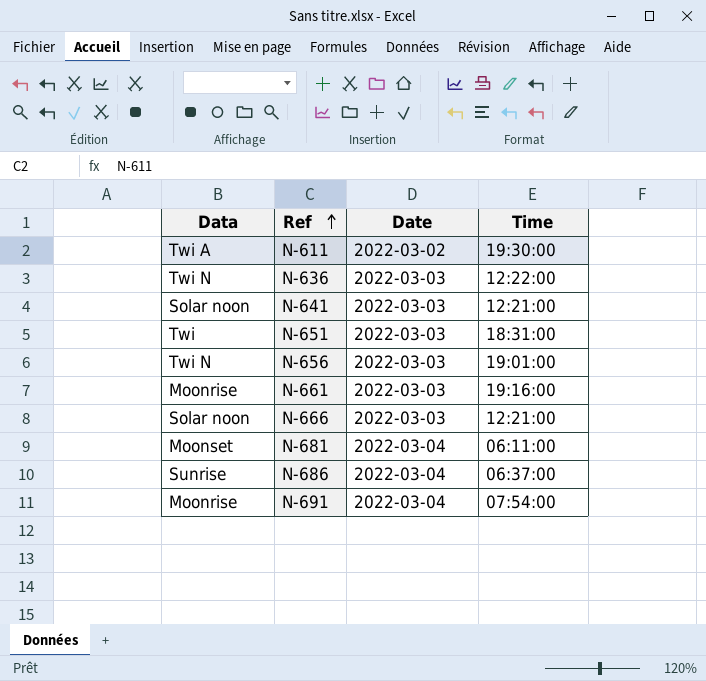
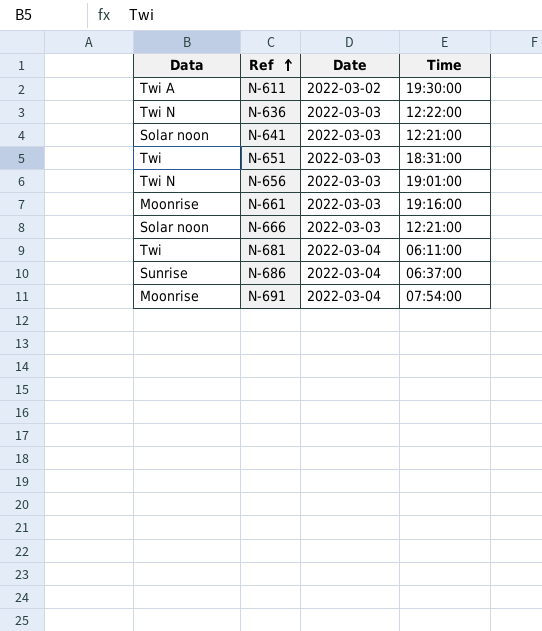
N-681 | Data: Moonset -> Twi

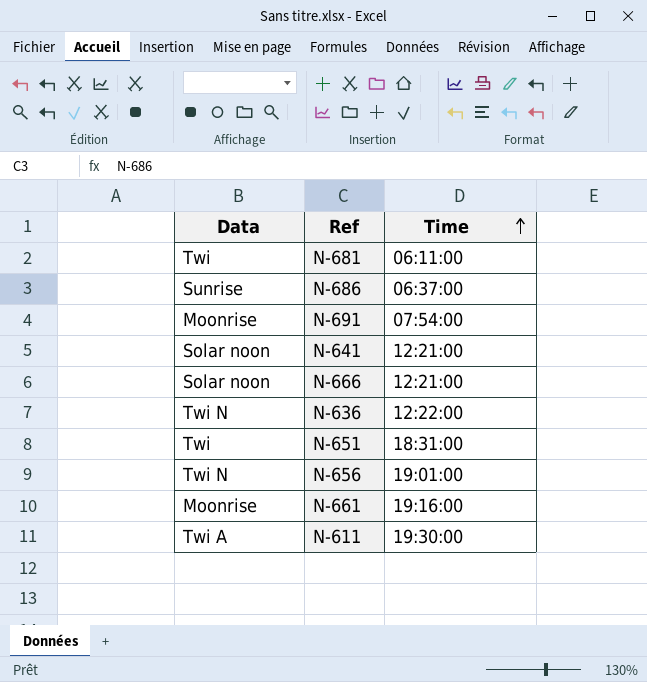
row order: Ref ascending -> Time ascending
column Date | position: 3 -> none

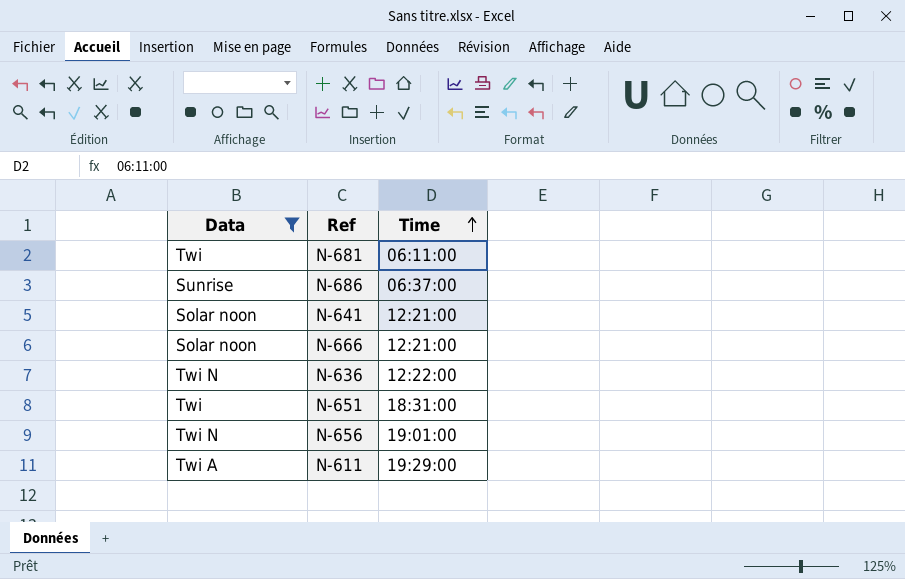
filter: none -> Data != Moonrise
N-611 | Time: 19:30:00 -> 19:29:00

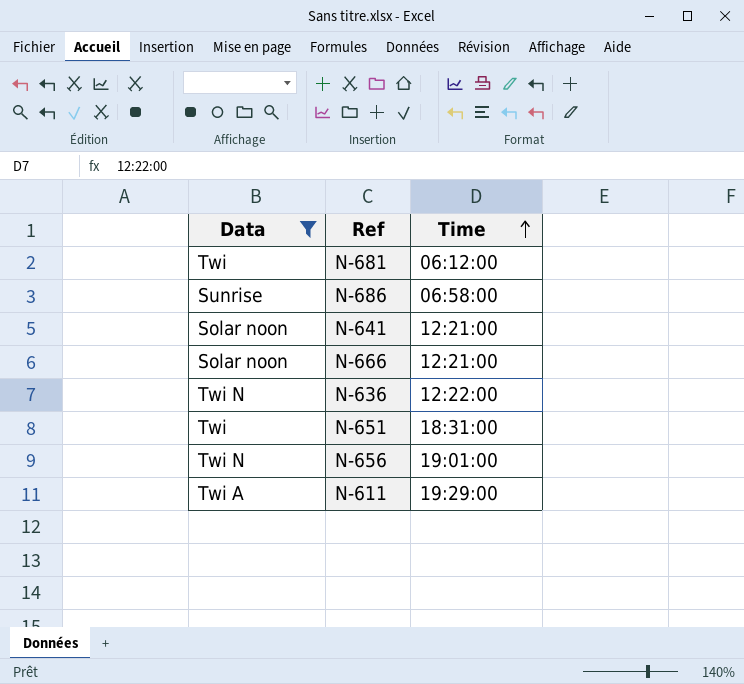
N-681 | Time: 06:11:00 -> 06:12:00
N-686 | Time: 06:37:00 -> 06:58:00

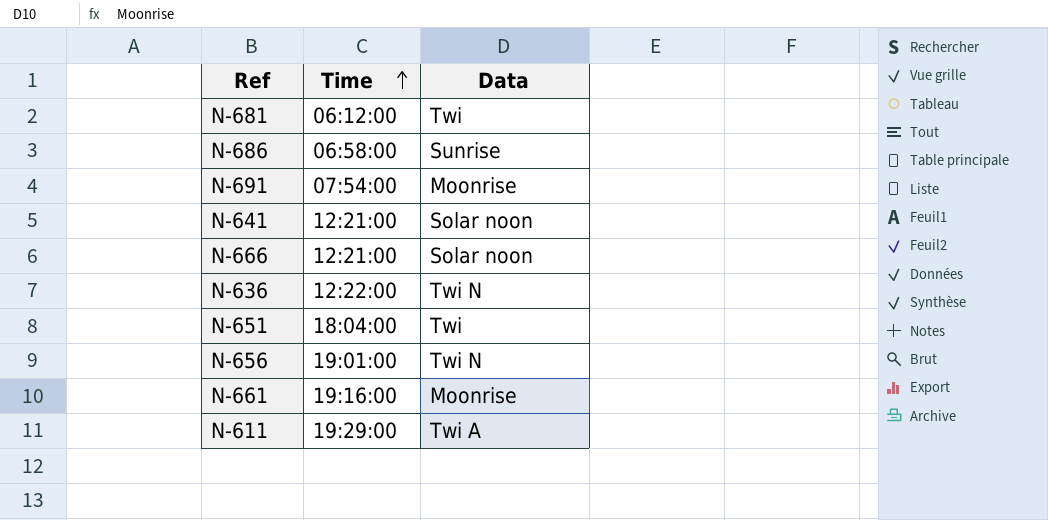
filter: Data != Moonrise -> none
column Data | position: 1 -> 3
N-651 | Time: 18:31:00 -> 18:04:00

